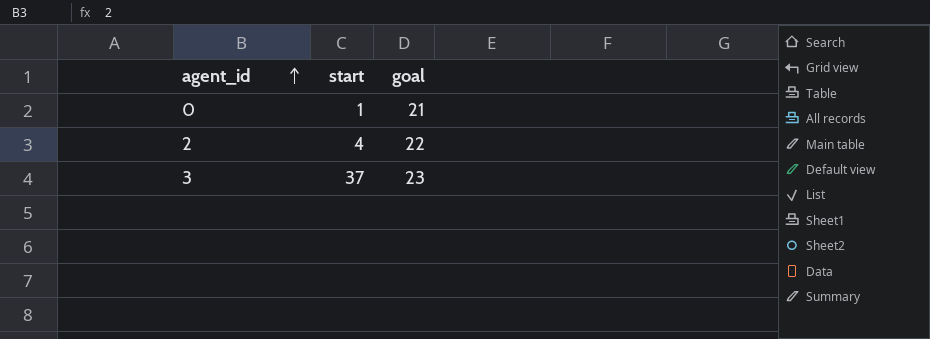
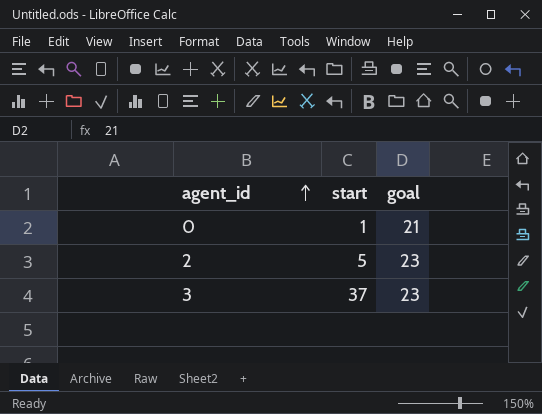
2 | start: 4 -> 5
2 | goal: 22 -> 23

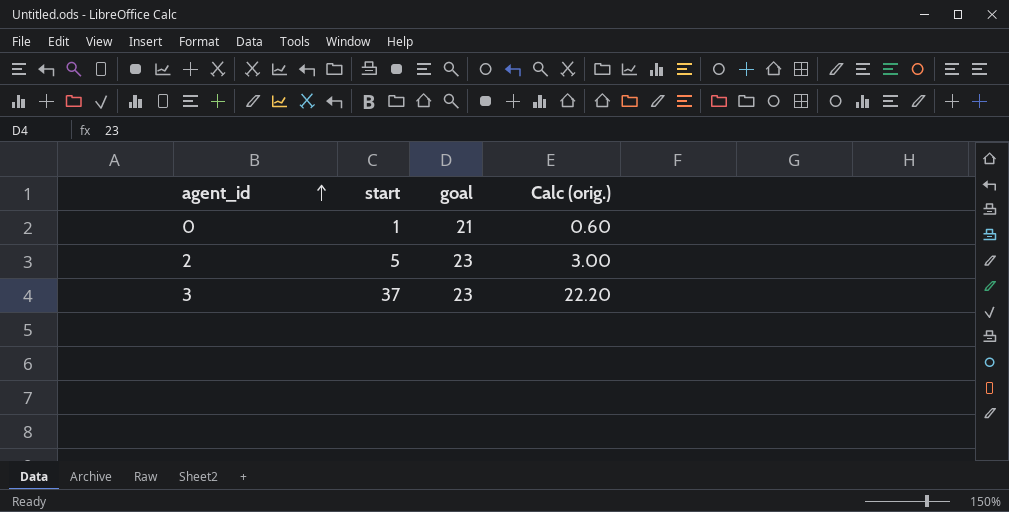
column Calc (orig.) | formula: none -> [start] * 0.6

